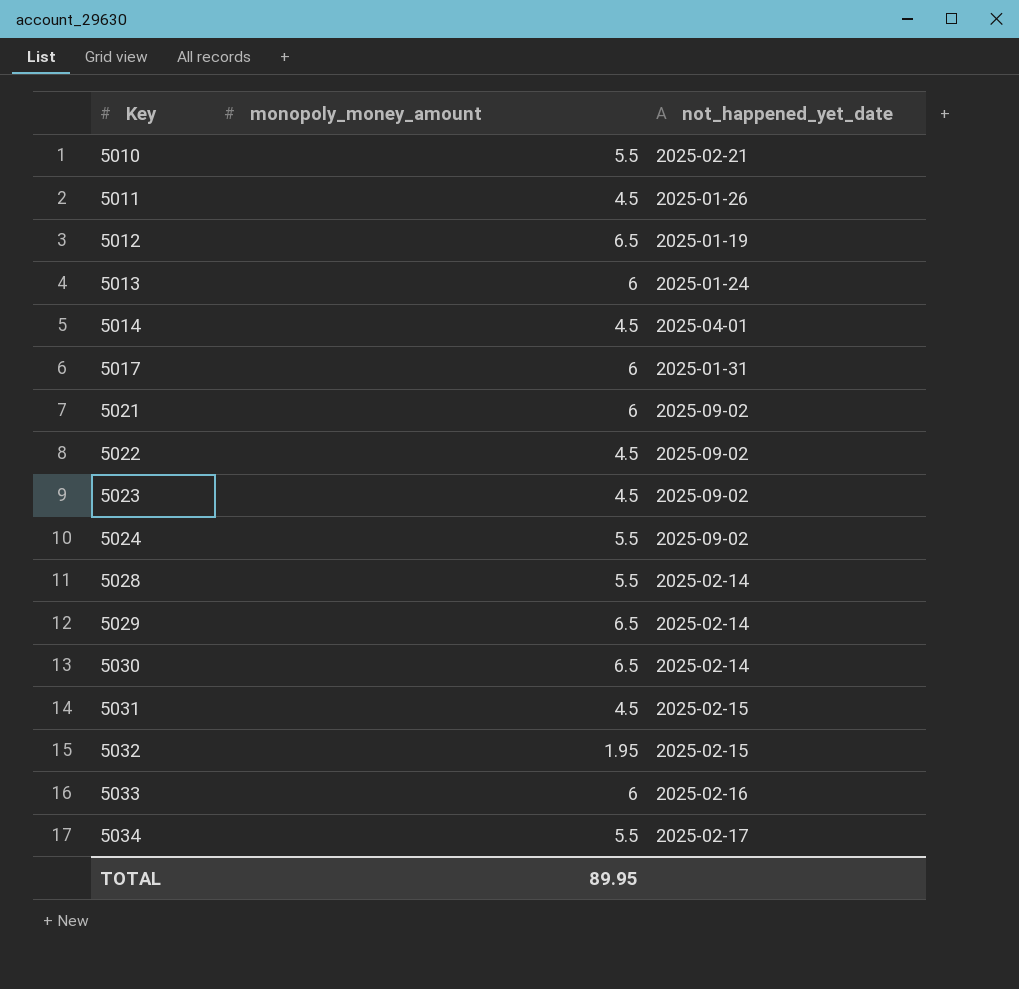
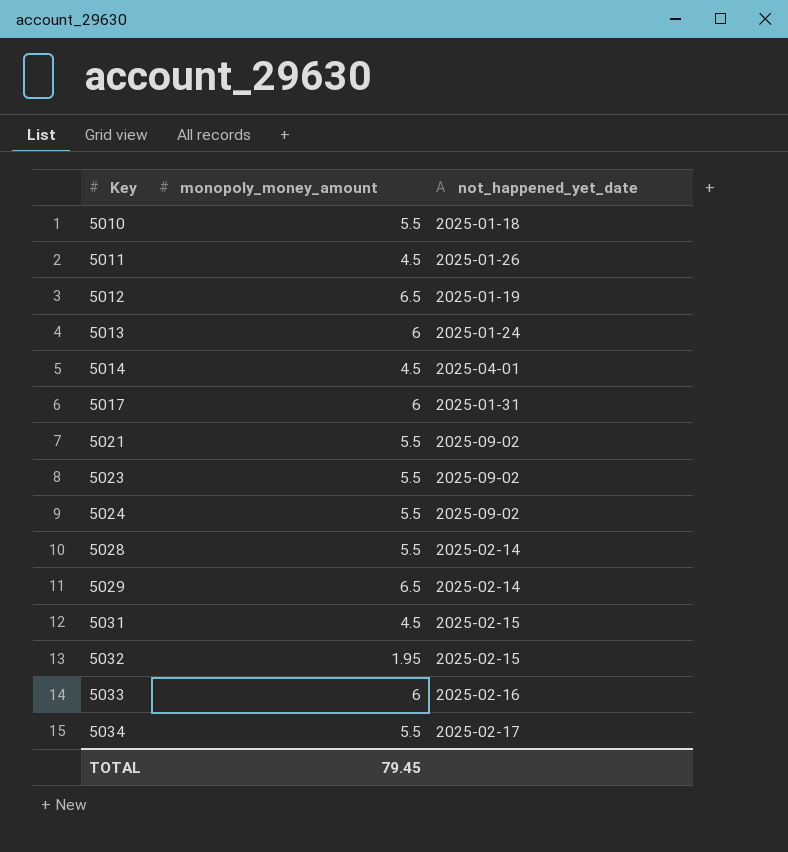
row 5022: 4.5 | 2025-09-02 -> none
row 5030: 6.5 | 2025-02-14 -> none
5010 | not_happened_yet_date: 2025-02-21 -> 2025-01-18
5021 | monopoly_money_amount: 6 -> 5.5
5023 | monopoly_money_amount: 4.5 -> 5.5
TOTAL | monopoly_money_amount: 89.95 -> 79.45

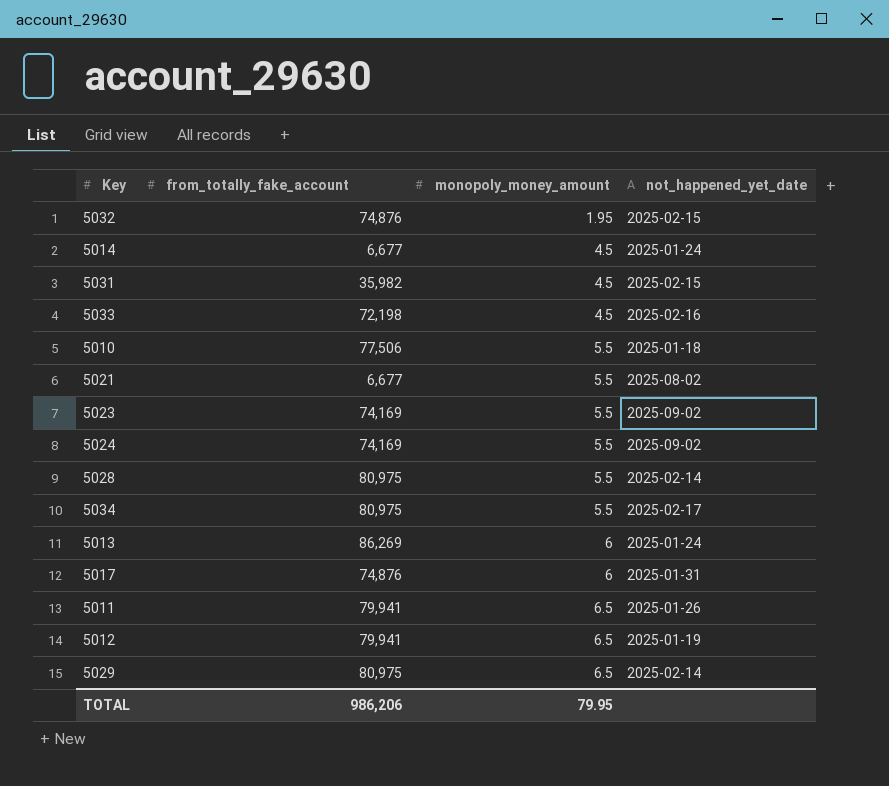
row order: Key ascending -> monopoly_money_amount ascending
column from_totally_fake_account | position: none -> 2
5014 | not_happened_yet_date: 2025-04-01 -> 2025-01-24
5033 | monopoly_money_amount: 6 -> 4.5
5021 | not_happened_yet_date: 2025-09-02 -> 2025-08-02
5011 | monopoly_money_amount: 4.5 -> 6.5
TOTAL | monopoly_money_amount: 79.45 -> 79.95

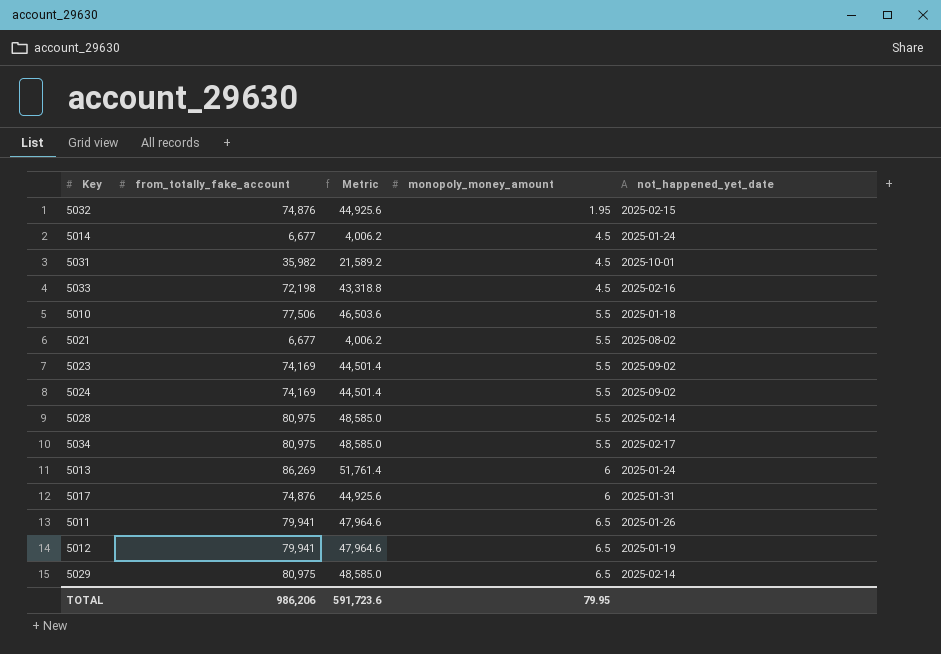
column Metric | formula: none -> [from_totally_fake_account] * 0.6
5031 | not_happened_yet_date: 2025-02-15 -> 2025-10-01

